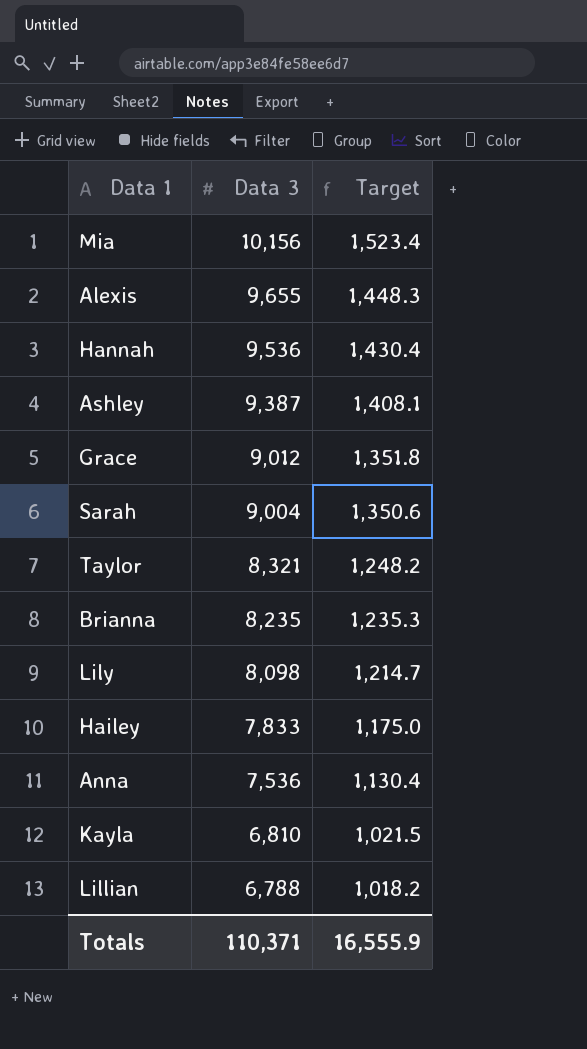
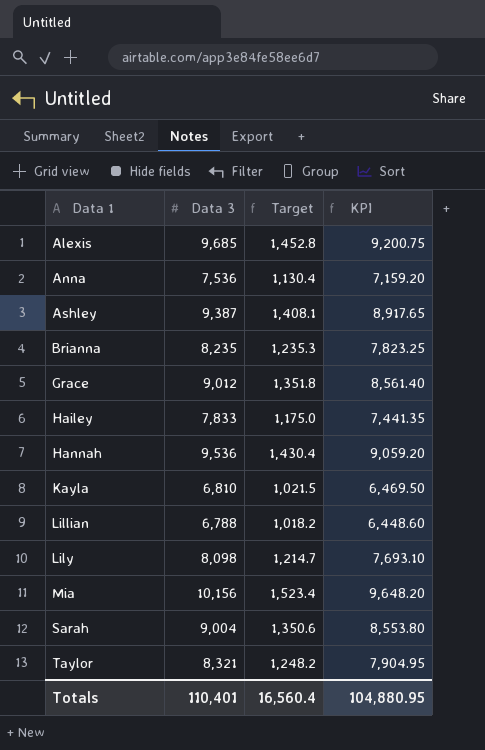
row order: Data 3 descending -> Data 1 ascending
column KPI | formula: none -> [Data 3] * 0.95
Alexis | Data 3: 9,655 -> 9,685
Alexis | Target: 1,448.3 -> 1,452.8
Totals | Data 3: 110,371 -> 110,401
Totals | Target: 16,555.9 -> 16,560.4

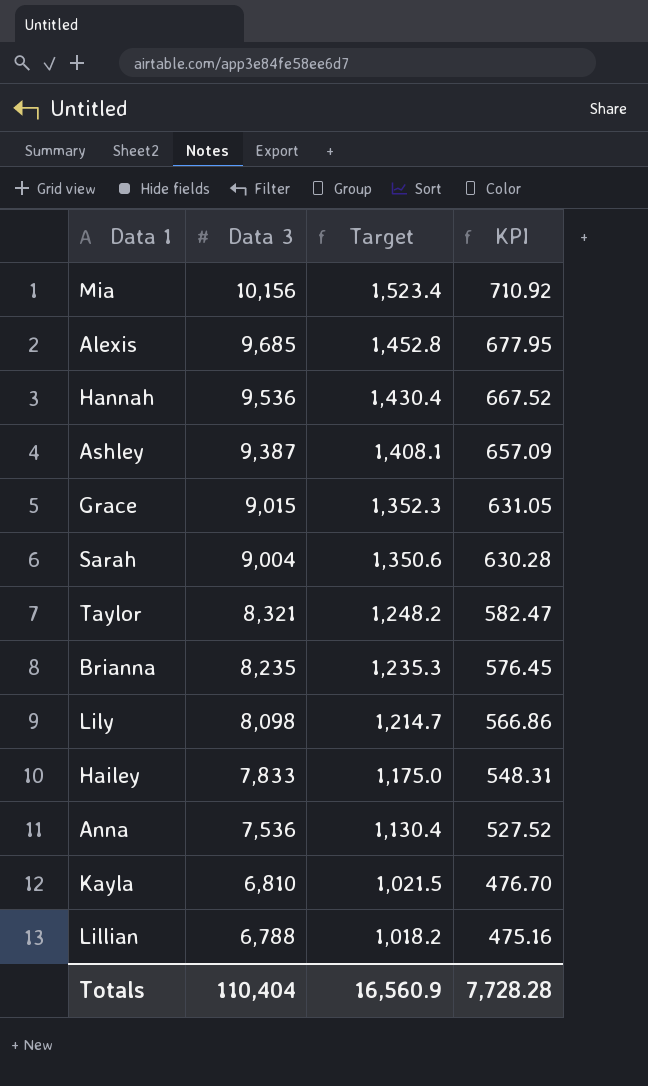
row order: Data 1 ascending -> Data 3 descending
column KPI | formula: [Data 3] * 0.95 -> [Data 3] * 0.07
Grace | Data 3: 9,012 -> 9,015
Grace | Target: 1,351.8 -> 1,352.3
Totals | Data 3: 110,401 -> 110,404
Totals | Target: 16,560.4 -> 16,560.9
Totals | KPI: 104,880.95 -> 7,728.28

